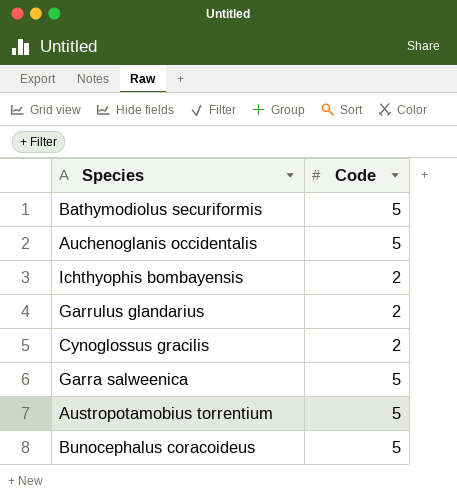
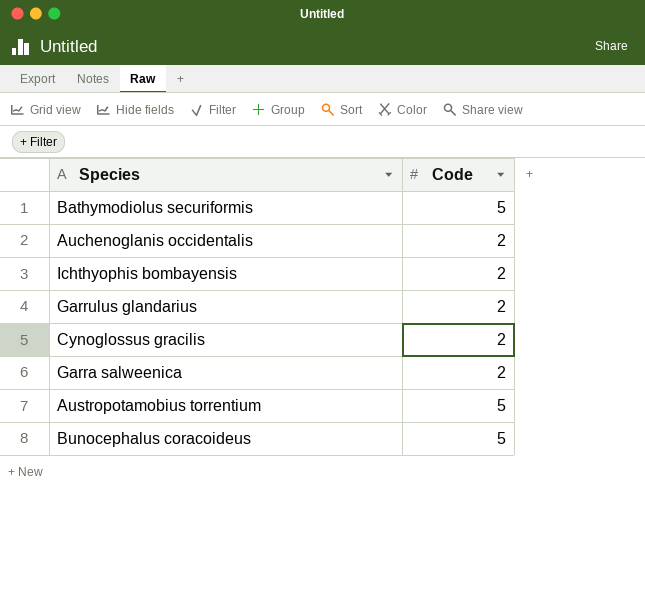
Auchenoglanis occidentalis | Code: 5 -> 2
Garra salweenica | Code: 5 -> 2

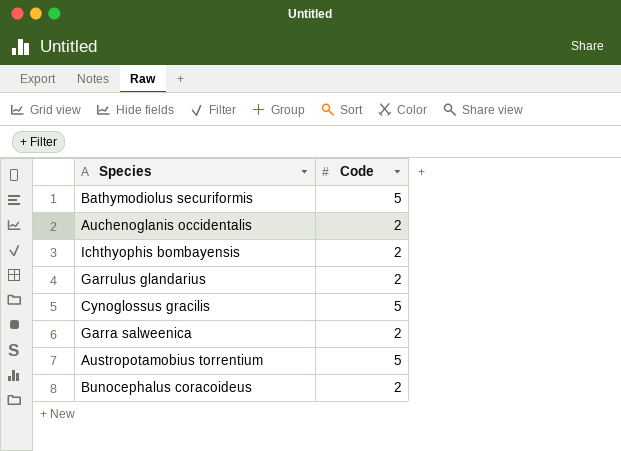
Cynoglossus gracilis | Code: 2 -> 5
Bunocephalus coracoideus | Code: 5 -> 2

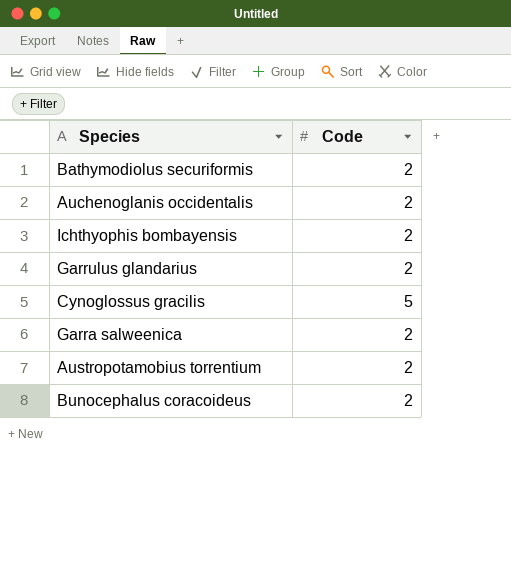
Bathymodiolus securiformis | Code: 5 -> 2
Austropotamobius torrentium | Code: 5 -> 2

